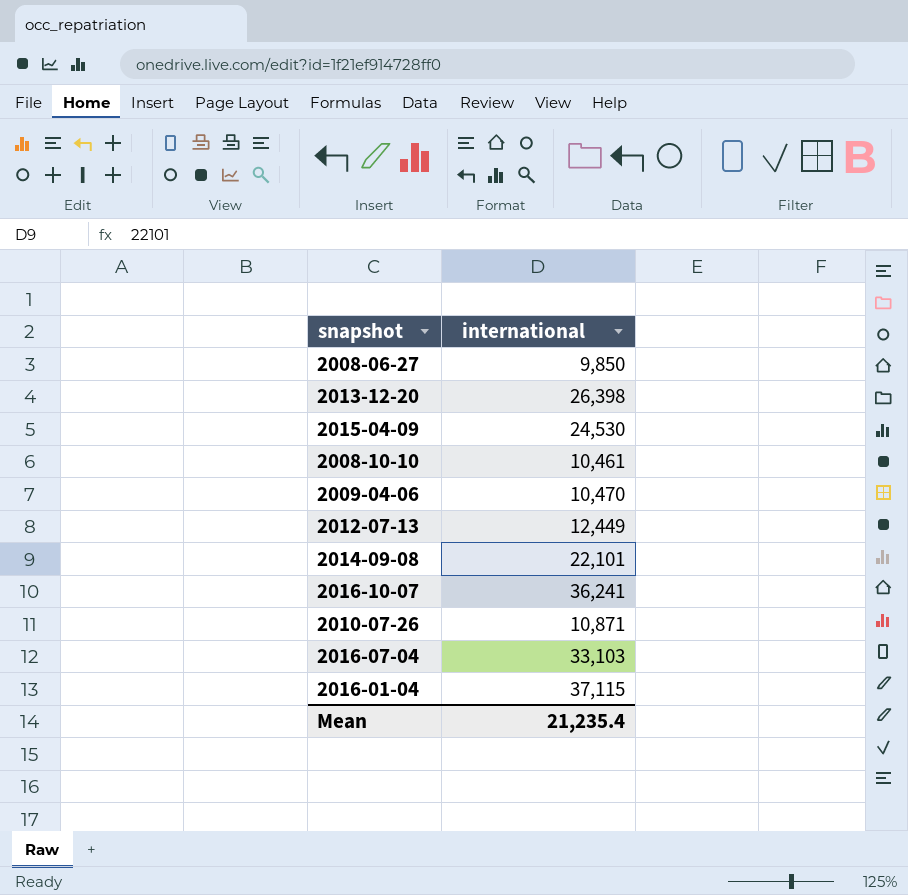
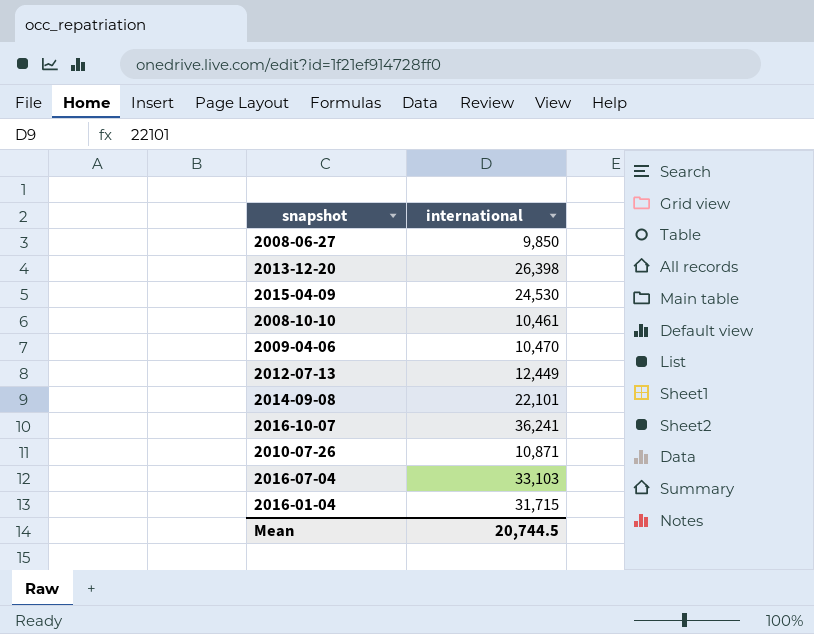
2016-01-04 | international: 37,115 -> 31,715
Mean | international: 21,235.4 -> 20,744.5

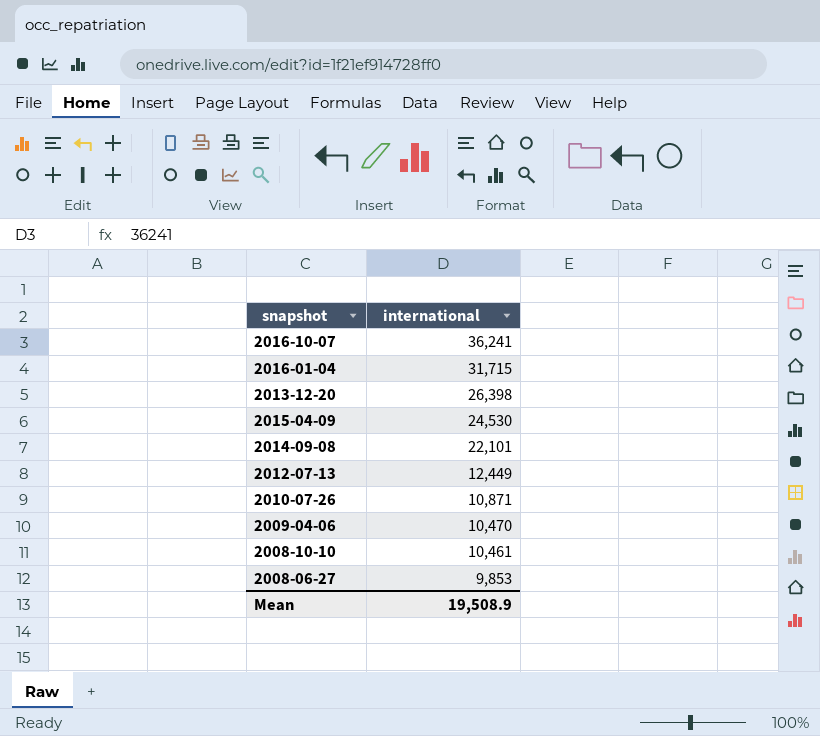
row order: none -> international descending
row 2016-07-04: 33,103 -> none
2008-06-27 | international: 9,850 -> 9,853
Mean | international: 20,744.5 -> 19,508.9

